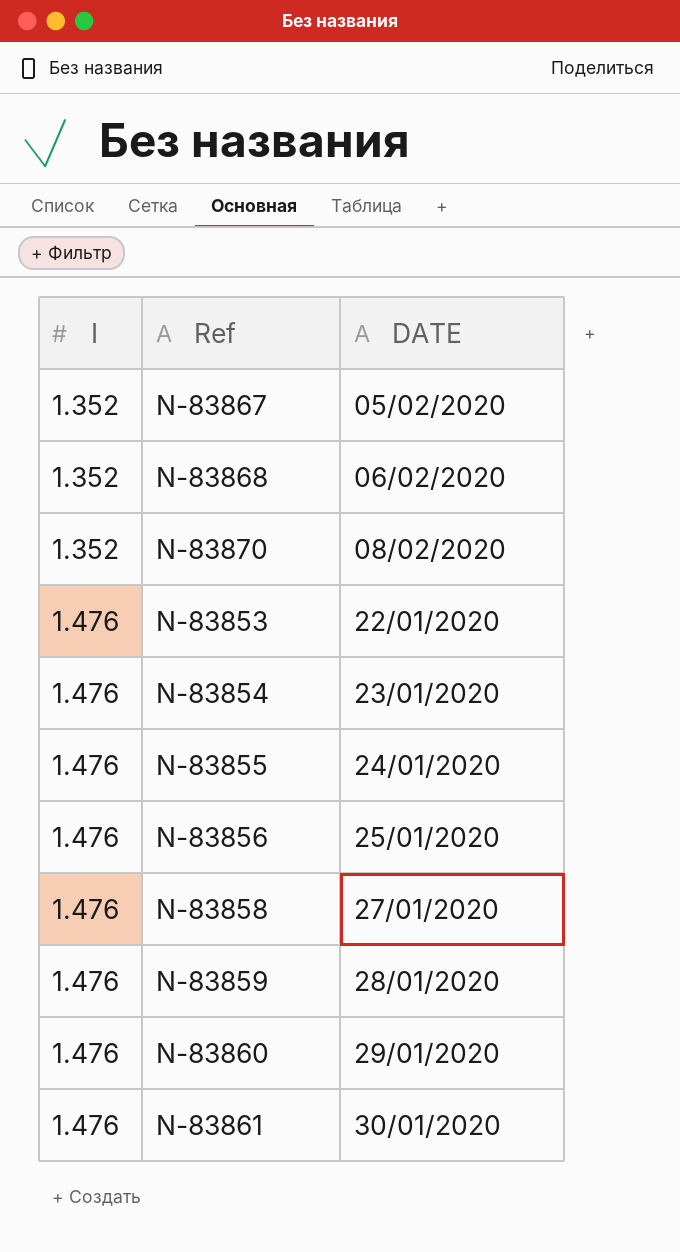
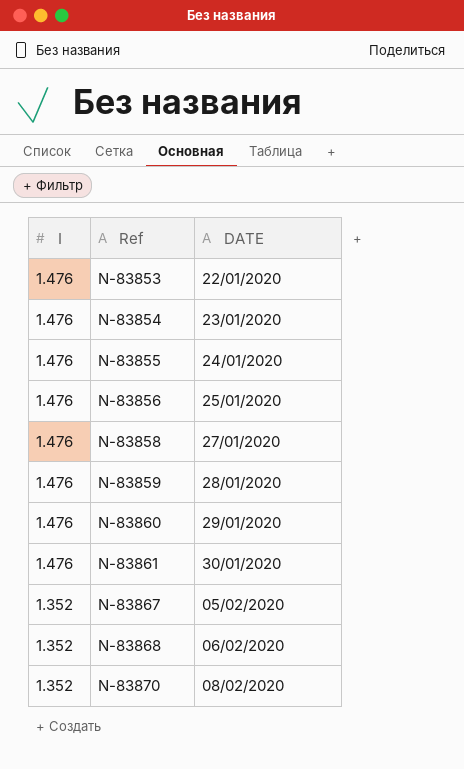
row order: I ascending -> I descending

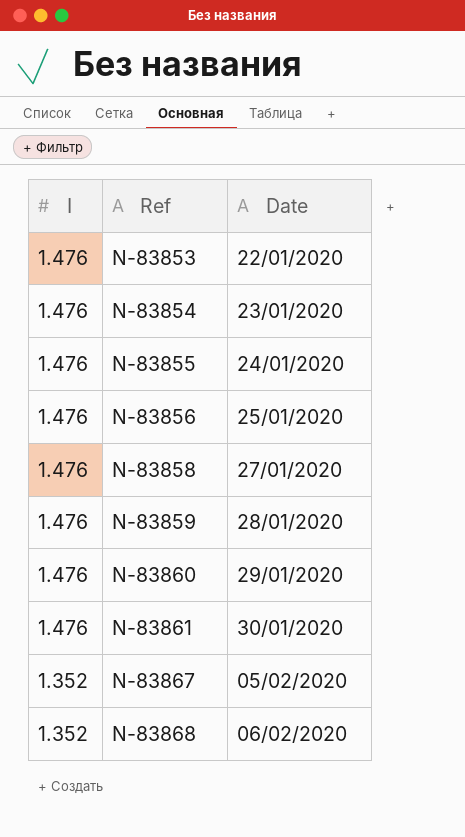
column name: DATE -> Date
row N-83870: 1.352 | 08/02/2020 -> none

